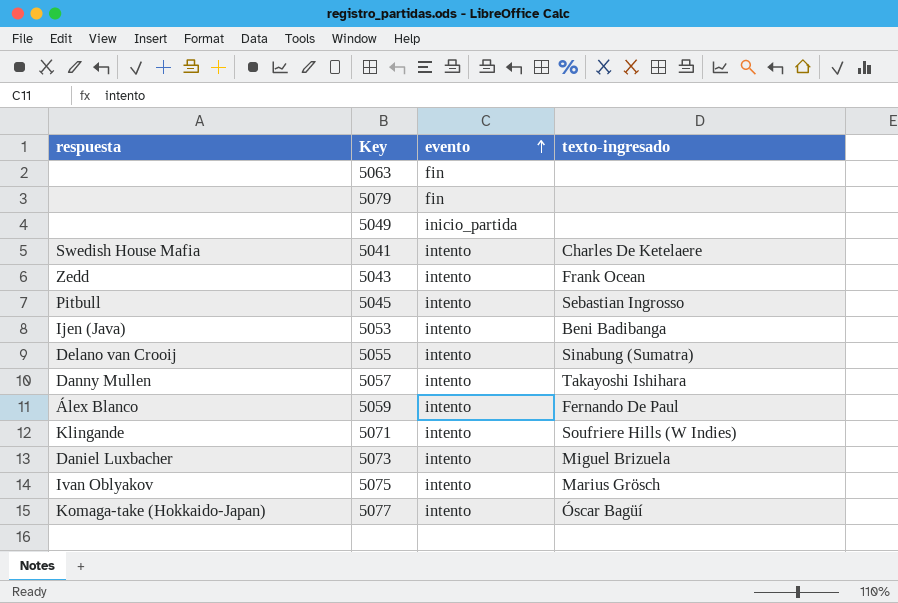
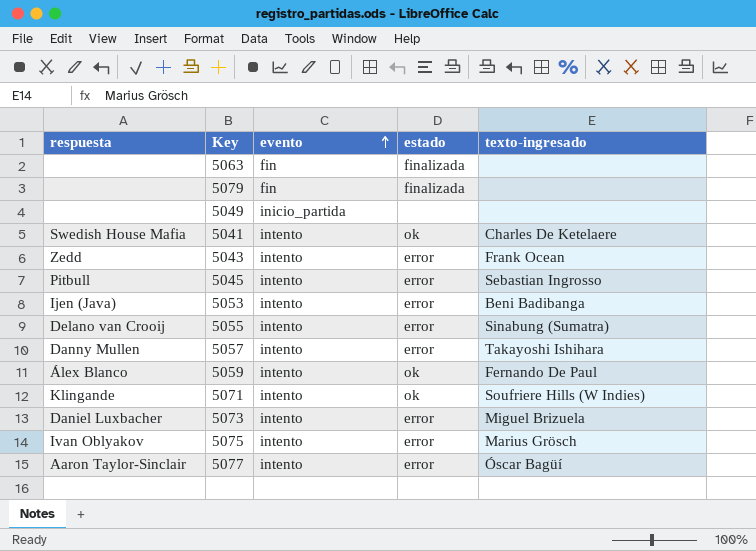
column estado | position: none -> 4
5077 | respuesta: Komaga-take (Hokkaido-Japan) -> Aaron Taylor-Sinclair

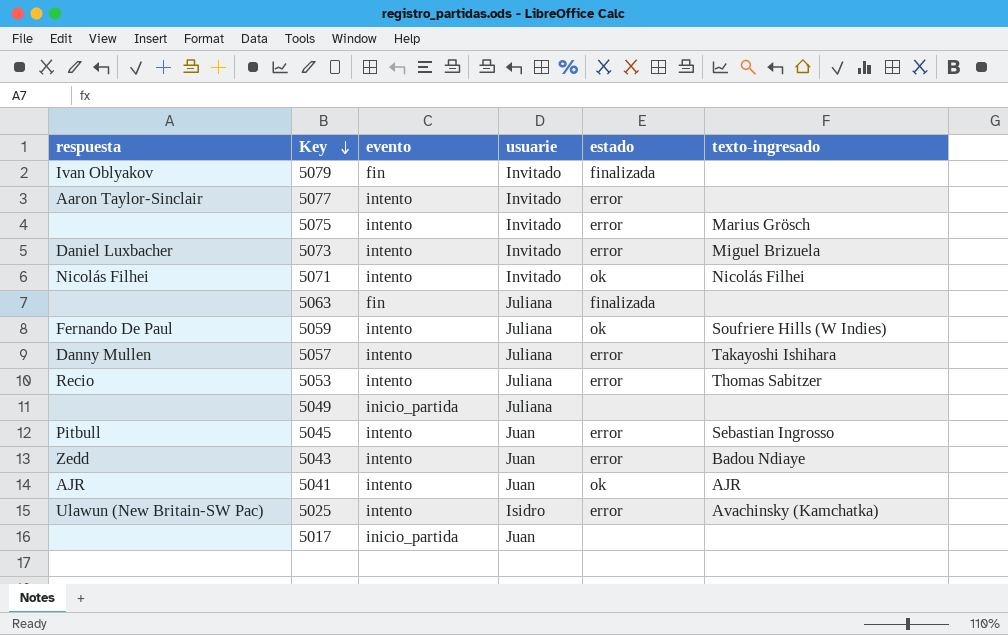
row order: evento ascending -> Key descending
column usuarie | position: none -> 4
row 5055: Delano van Crooij | intento | error | Sinabung (Sumatra) -> none
5079 | respuesta: none -> Ivan Oblyakov
5077 | texto-ingresado: Óscar Bagüí -> none
5075 | respuesta: Ivan Oblyakov -> none
5071 | respuesta: Klingande -> Nicolás Filhei
5071 | texto-ingresado: Soufriere Hills (W Indies) -> Nicolás Filhei
5059 | respuesta: Álex Blanco -> Fernando De Paul
5059 | texto-ingresado: Fernando De Paul -> Soufriere Hills (W Indies)
5053 | respuesta: Ijen (Java) -> Recio
5053 | texto-ingresado: Beni Badibanga -> Thomas Sabitzer
5043 | texto-ingresado: Frank Ocean -> Badou Ndiaye
5041 | respuesta: Swedish House Mafia -> AJR
5041 | texto-ingresado: Charles De Ketelaere -> AJR
row 5025: none -> Ulawun (New Britain-SW Pac) | intento | Isidro | error | Avachinsky (Kamchatka)
row 5017: none -> none | inicio_partida | Juan | none | none

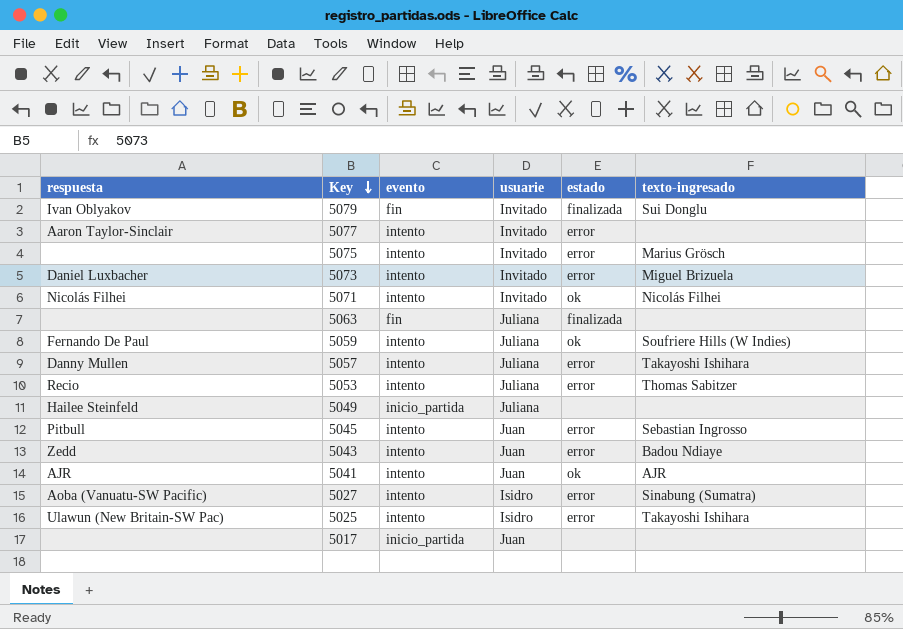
5079 | texto-ingresado: none -> Sui Donglu
5049 | respuesta: none -> Hailee Steinfeld
row 5027: none -> Aoba (Vanuatu-SW Pacific) | intento | Isidro | error | Sinabung (Sumatra)
5025 | texto-ingresado: Avachinsky (Kamchatka) -> Takayoshi Ishihara

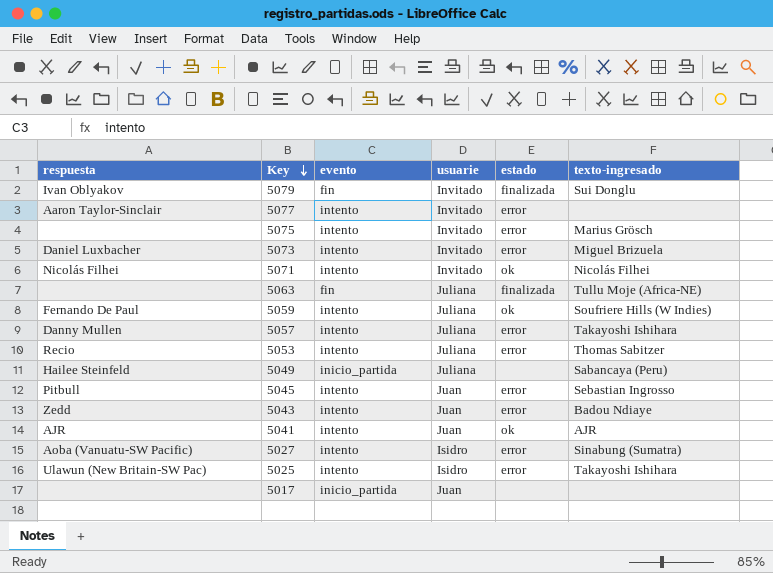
5063 | texto-ingresado: none -> Tullu Moje (Africa-NE)
5049 | texto-ingresado: none -> Sabancaya (Peru)

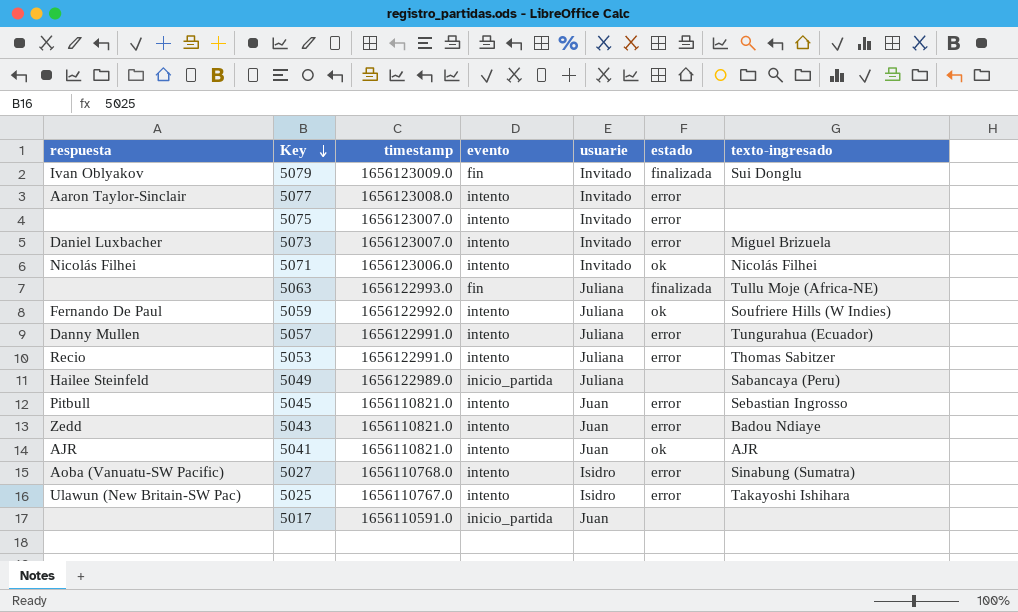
column timestamp | position: none -> 3
5075 | texto-ingresado: Marius Grösch -> none
5057 | texto-ingresado: Takayoshi Ishihara -> Tungurahua (Ecuador)

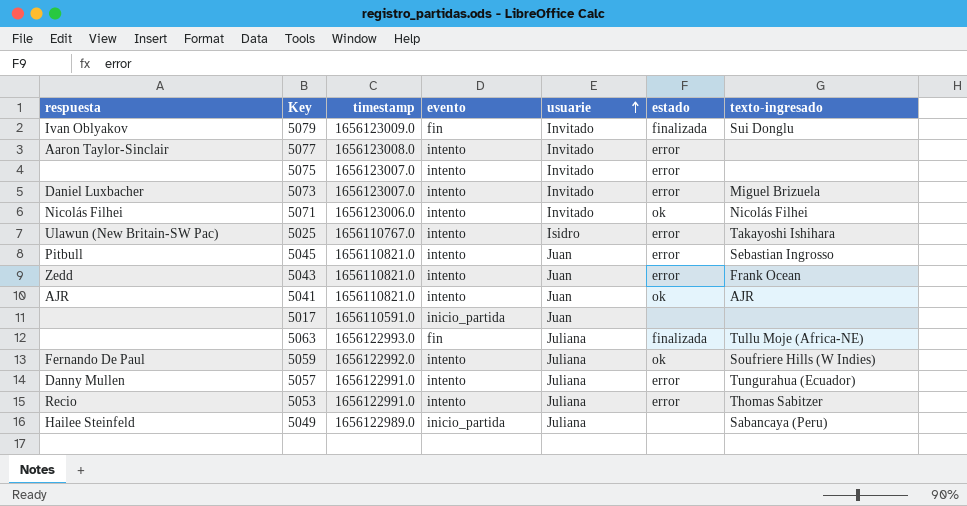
row order: Key descending -> usuarie ascending
row 5027: Aoba (Vanuatu-SW Pacific) | 1656110768.0 | intento | Isidro | error | Sinabung (Sumatra) -> none
5043 | texto-ingresado: Badou Ndiaye -> Frank Ocean

